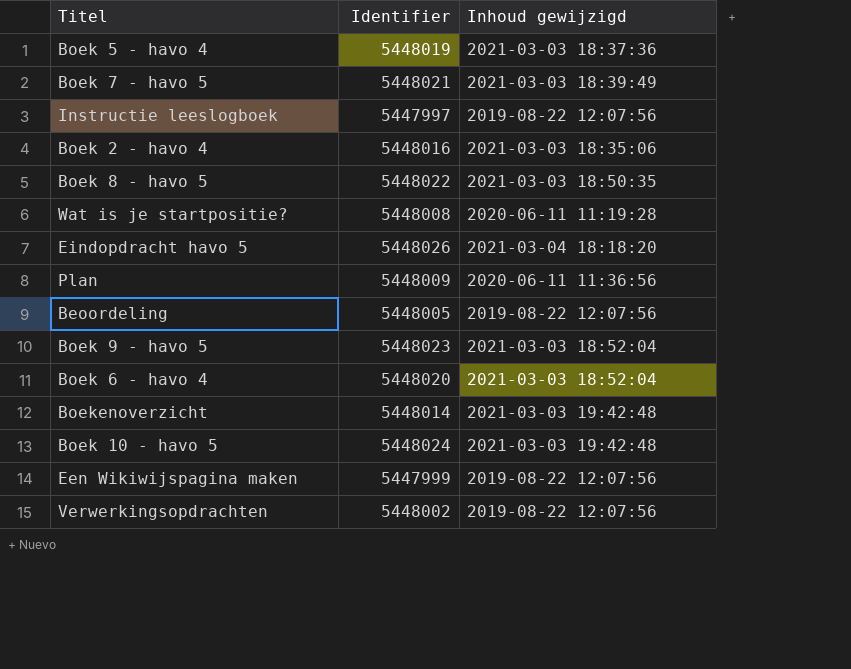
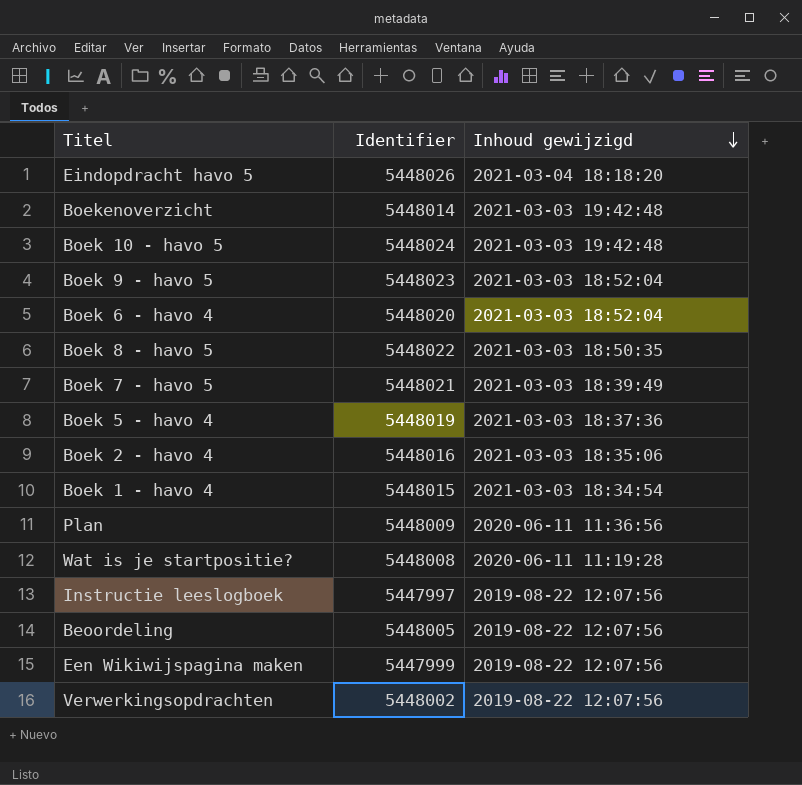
row order: none -> Inhoud gewijzigd descending
row Boek 1 - havo 4: none -> 5448015 | 2021-03-03 18:34:54

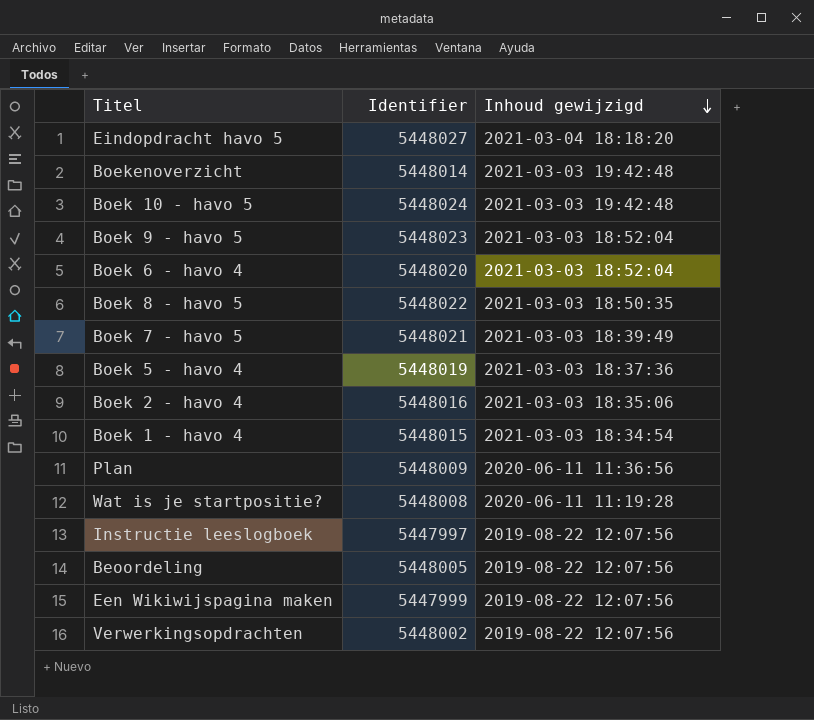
Eindopdracht havo 5 | Identifier: 5448026 -> 5448027

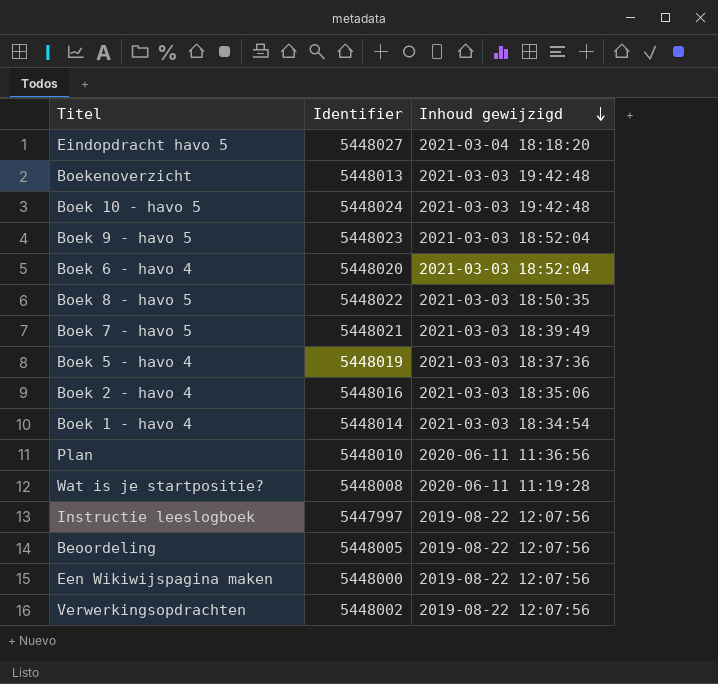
Boekenoverzicht | Identifier: 5448014 -> 5448013
Boek 1 - havo 4 | Identifier: 5448015 -> 5448014
Plan | Identifier: 5448009 -> 5448010
Een Wikiwijspagina maken | Identifier: 5447999 -> 5448000

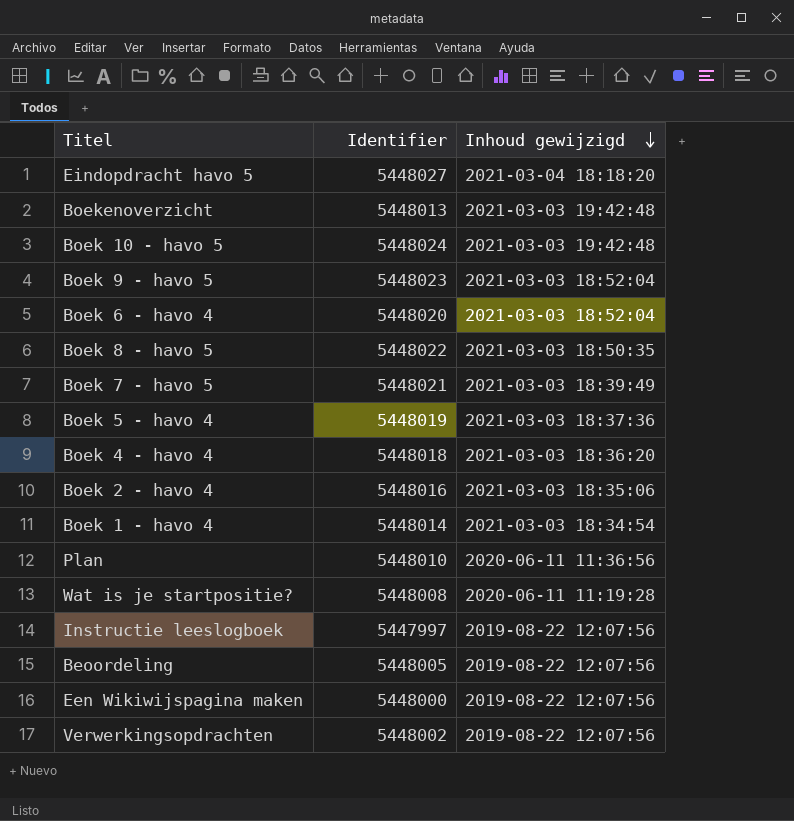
row Boek 4 - havo 4: none -> 5448018 | 2021-03-03 18:36:20

